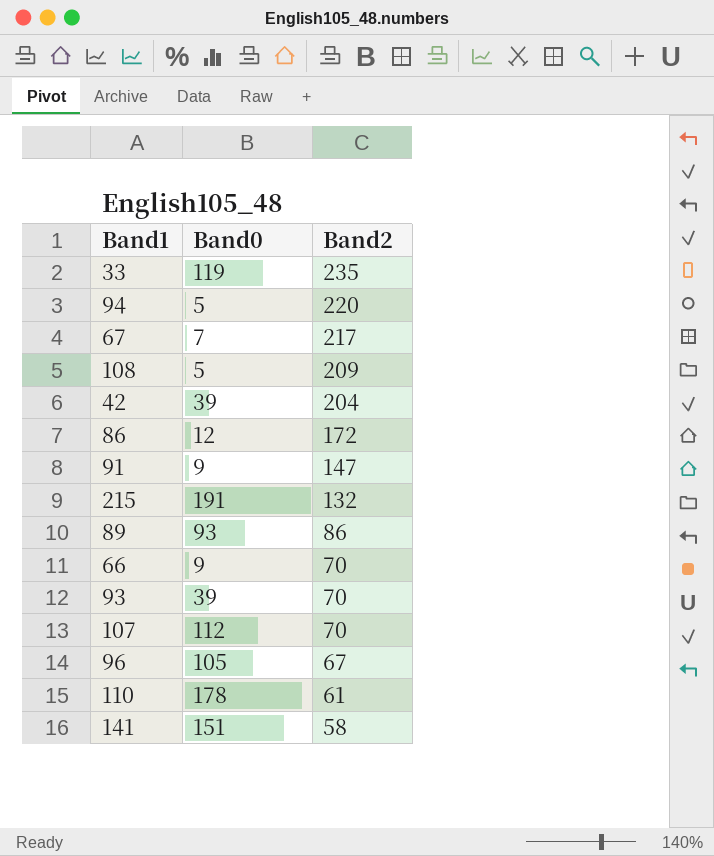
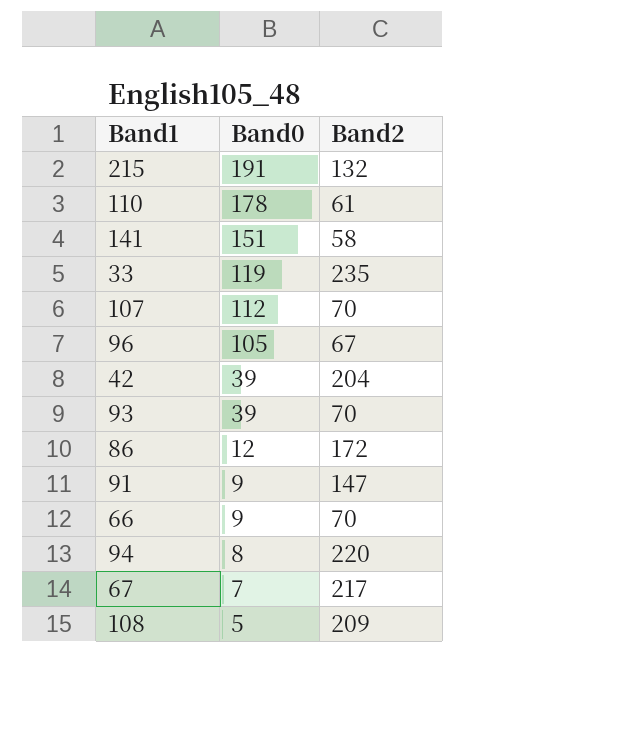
row order: Band2 descending -> Band0 descending
row 89: 93 | 86 -> none
94 | Band0: 5 -> 8

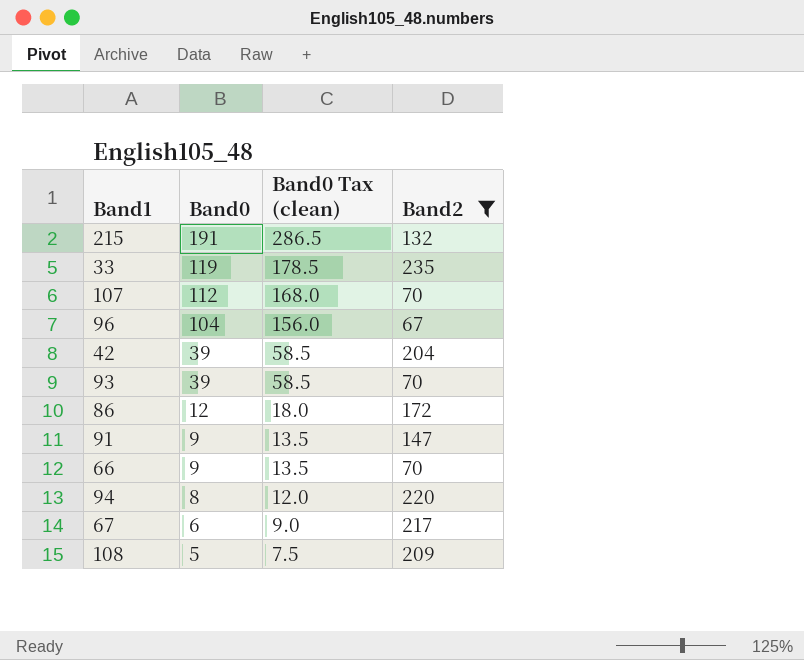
filter: none -> Band2 >= 67
column Band0 Tax (clean) | formula: none -> [Band0] * 1.5
96 | Band0: 105 -> 104
67 | Band0: 7 -> 6

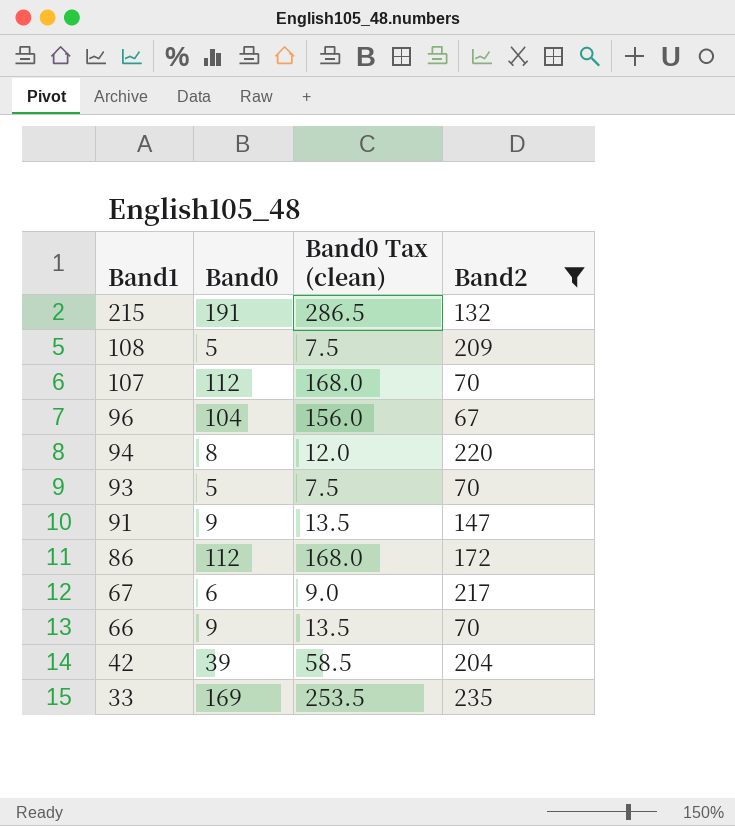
row order: Band0 descending -> Band1 descending
93 | Band0: 39 -> 5
93 | Band0 Tax (clean): 58.5 -> 7.5
86 | Band0: 12 -> 112
86 | Band0 Tax (clean): 18.0 -> 168.0
33 | Band0: 119 -> 169
33 | Band0 Tax (clean): 178.5 -> 253.5

